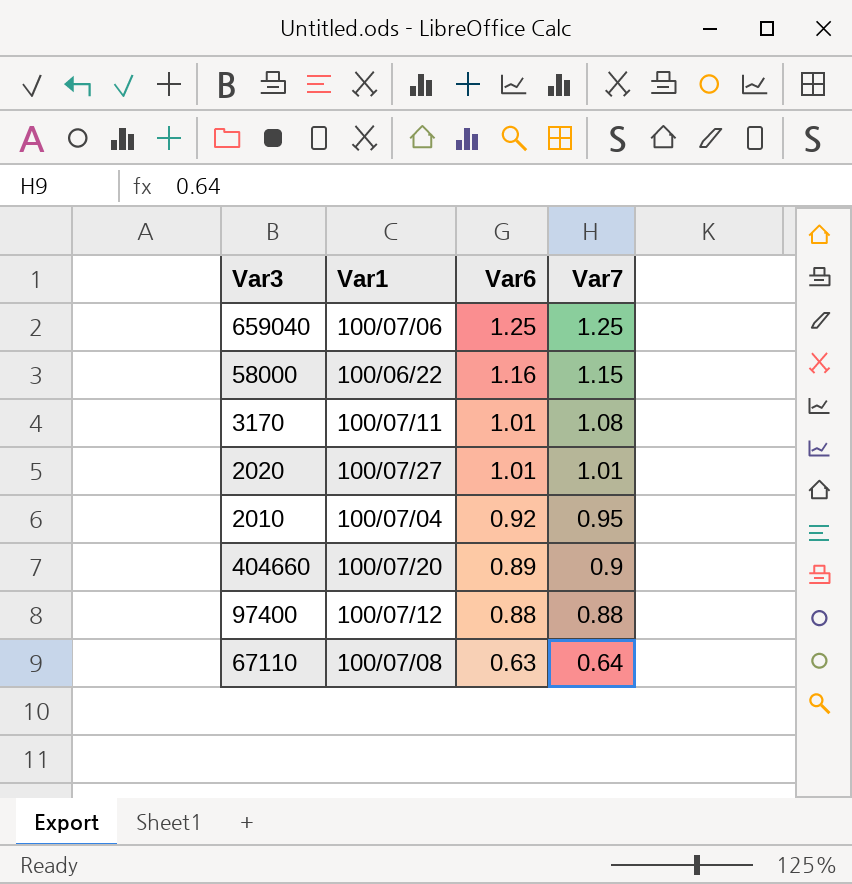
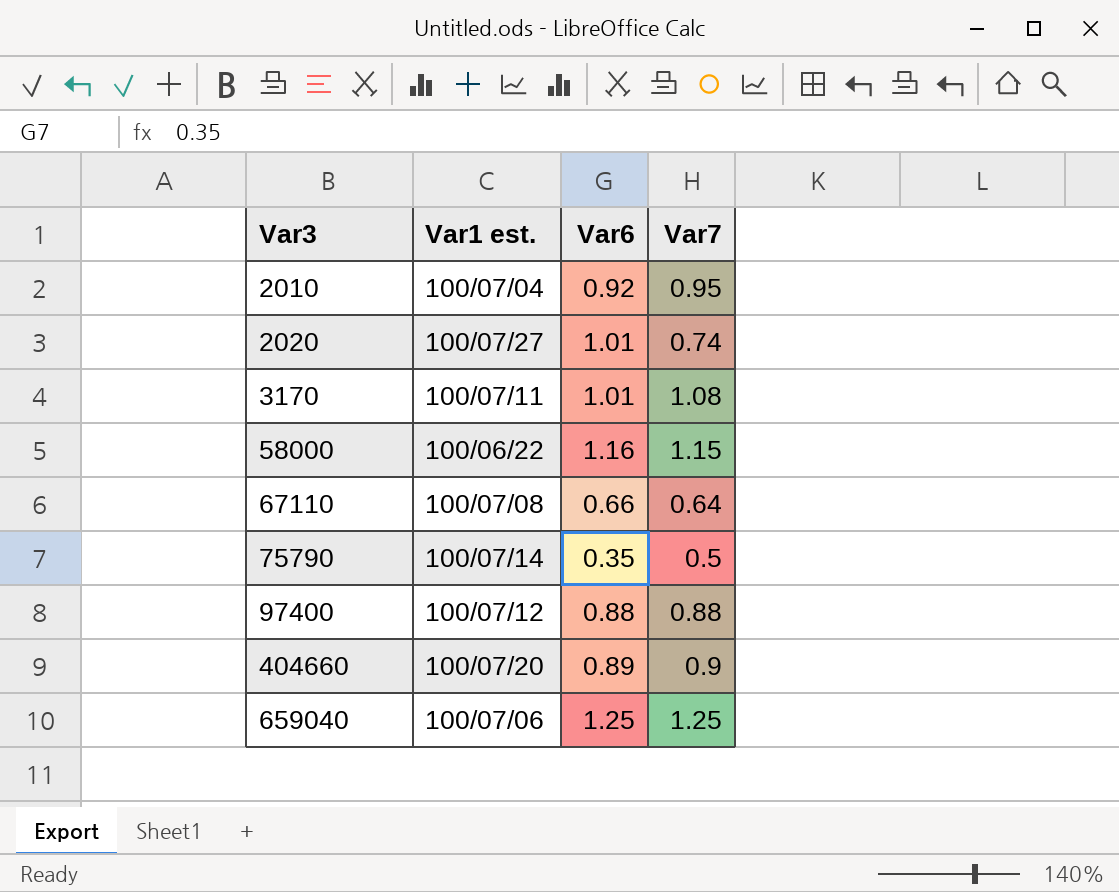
row order: Var6 descending -> Var3 ascending
column name: Var1 -> Var1 est.
2020 | Var7: 1.01 -> 0.74
67110 | Var6: 0.63 -> 0.66
row 75790: none -> 100/07/14 | 0.35 | 0.5

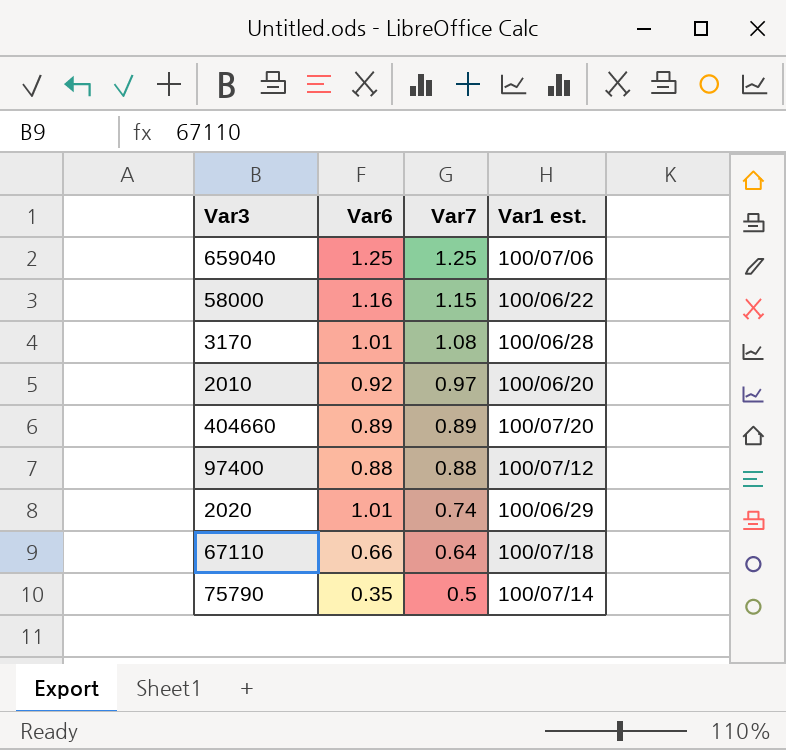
row order: Var3 ascending -> Var7 descending
column Var1 est. | position: 2 -> 4
3170 | Var1 est.: 100/07/11 -> 100/06/28
2010 | Var7: 0.95 -> 0.97
2010 | Var1 est.: 100/07/04 -> 100/06/20
404660 | Var7: 0.9 -> 0.89
2020 | Var1 est.: 100/07/27 -> 100/06/29
67110 | Var1 est.: 100/07/08 -> 100/07/18

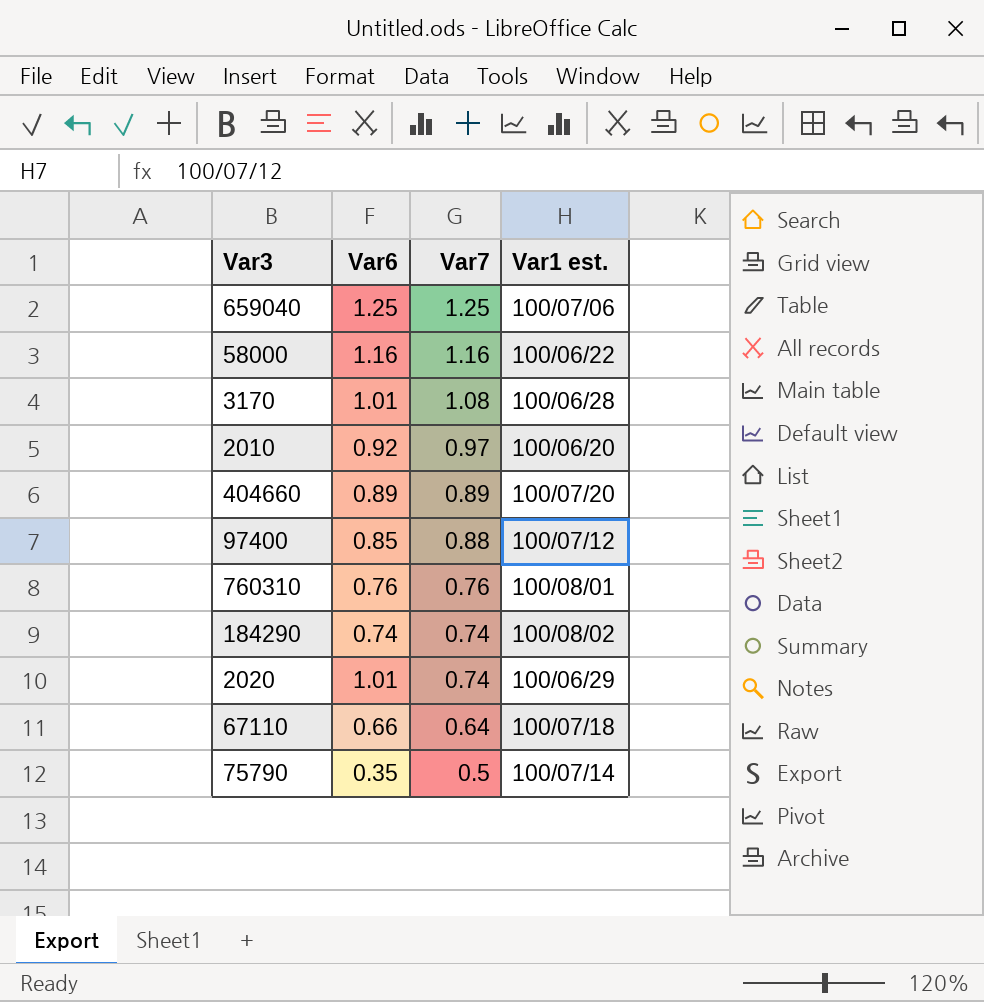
58000 | Var7: 1.15 -> 1.16
97400 | Var6: 0.88 -> 0.85
row 760310: none -> 0.76 | 0.76 | 100/08/01
row 184290: none -> 0.74 | 0.74 | 100/08/02

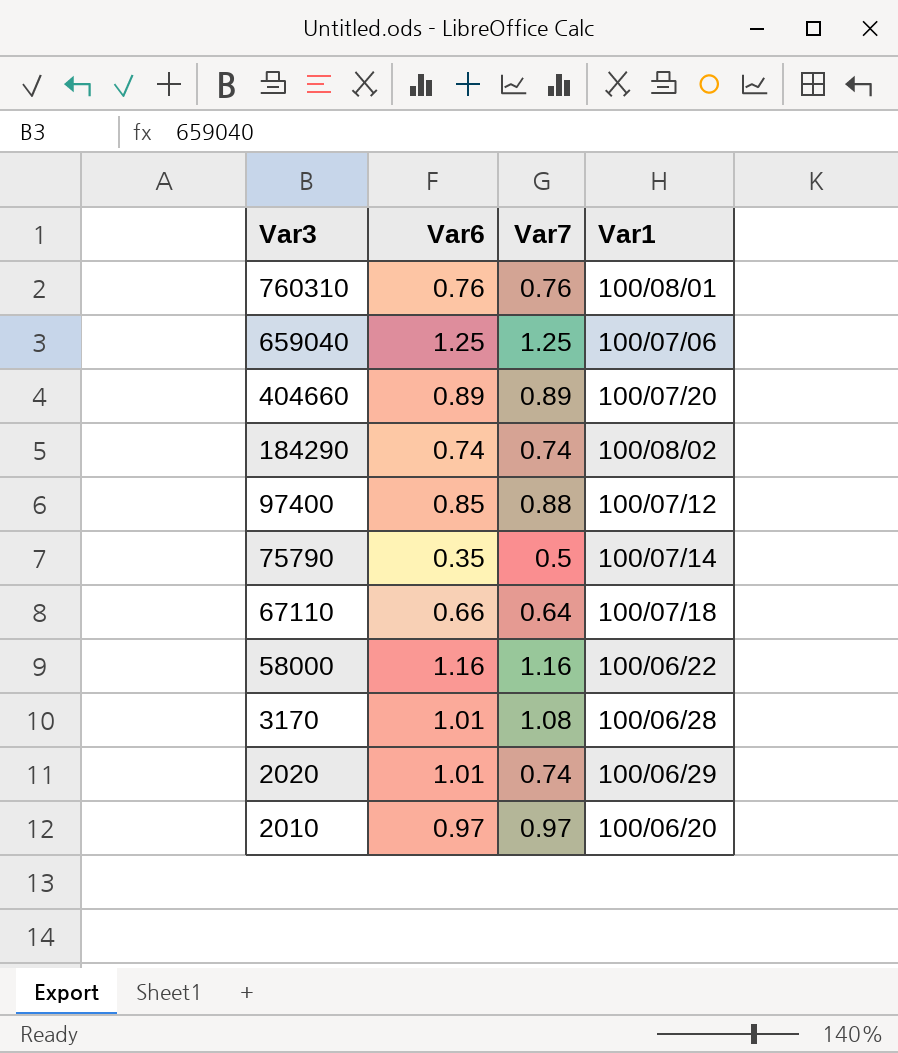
row order: Var7 descending -> Var3 descending
column name: Var1 est. -> Var1
2010 | Var6: 0.92 -> 0.97

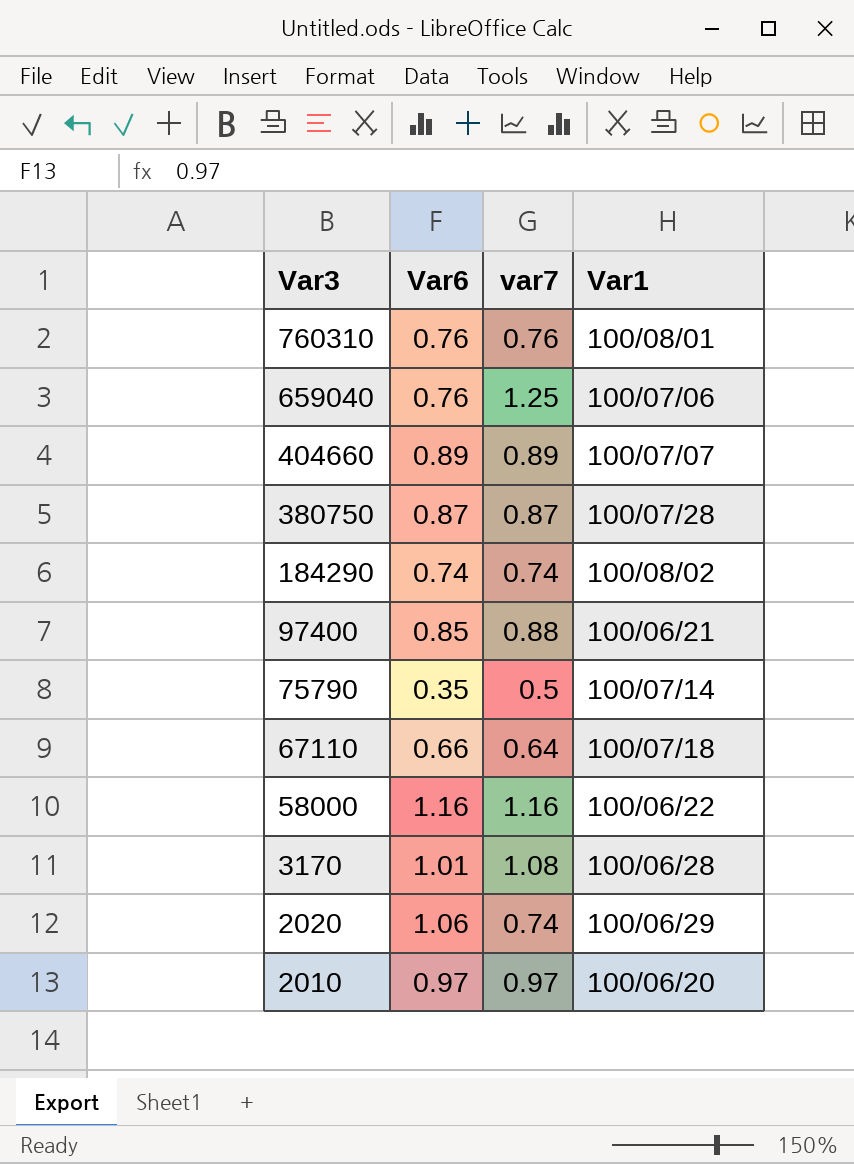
column name: Var7 -> var7
659040 | Var6: 1.25 -> 0.76
404660 | Var1: 100/07/20 -> 100/07/07
row 380750: none -> 0.87 | 0.87 | 100/07/28
97400 | Var1: 100/07/12 -> 100/06/21
2020 | Var6: 1.01 -> 1.06

